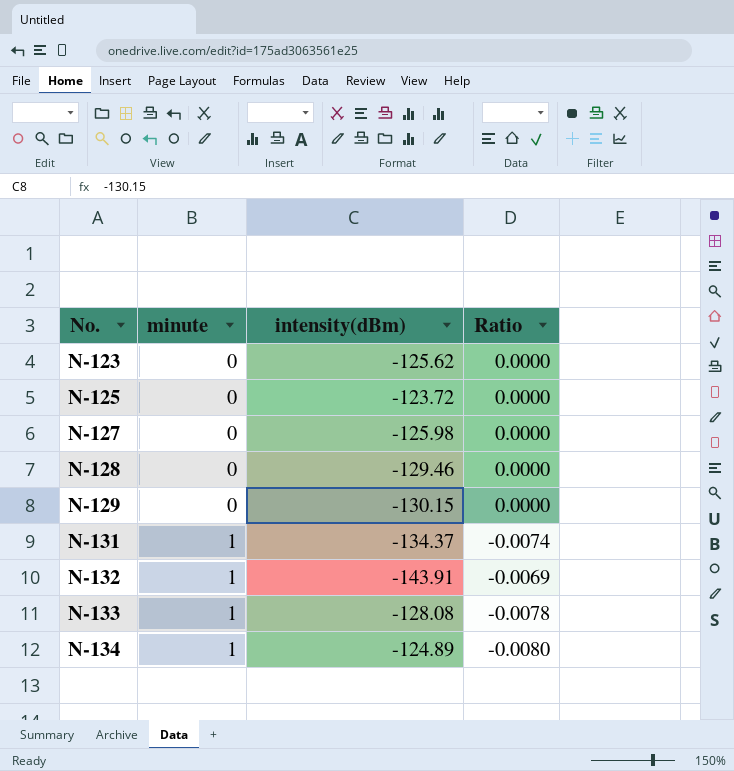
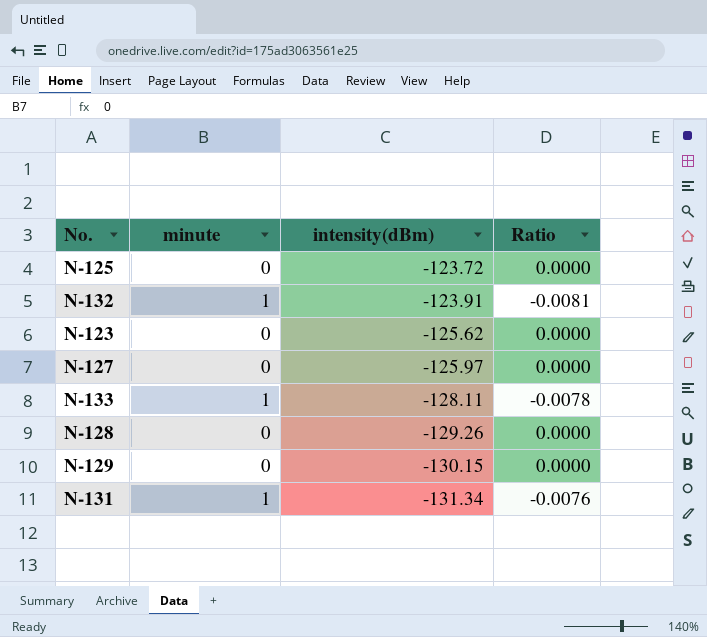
row order: No. ascending -> intensity(dBm) descending
row N-134: 1 | -124.89 | -0.0080 -> none
N-132 | intensity(dBm): -143.91 -> -123.91
N-132 | Ratio: -0.0069 -> -0.0081
N-127 | intensity(dBm): -125.98 -> -125.97
N-133 | intensity(dBm): -128.08 -> -128.11
N-128 | intensity(dBm): -129.46 -> -129.26
N-131 | intensity(dBm): -134.37 -> -131.34
N-131 | Ratio: -0.0074 -> -0.0076

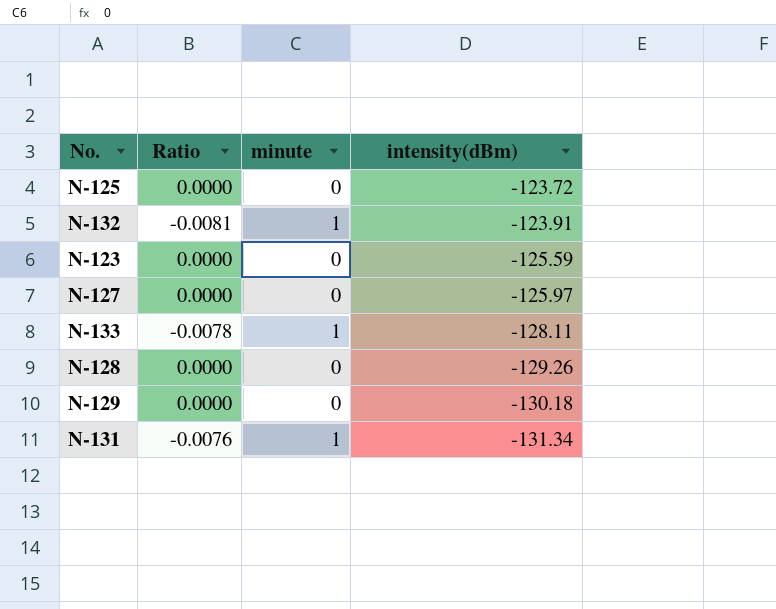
column Ratio | position: 4 -> 2
N-123 | intensity(dBm): -125.62 -> -125.59
N-129 | intensity(dBm): -130.15 -> -130.18

